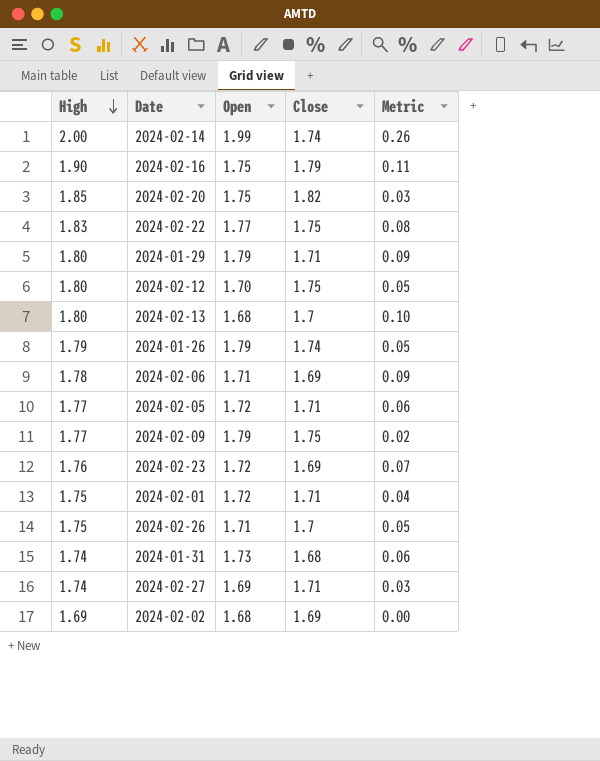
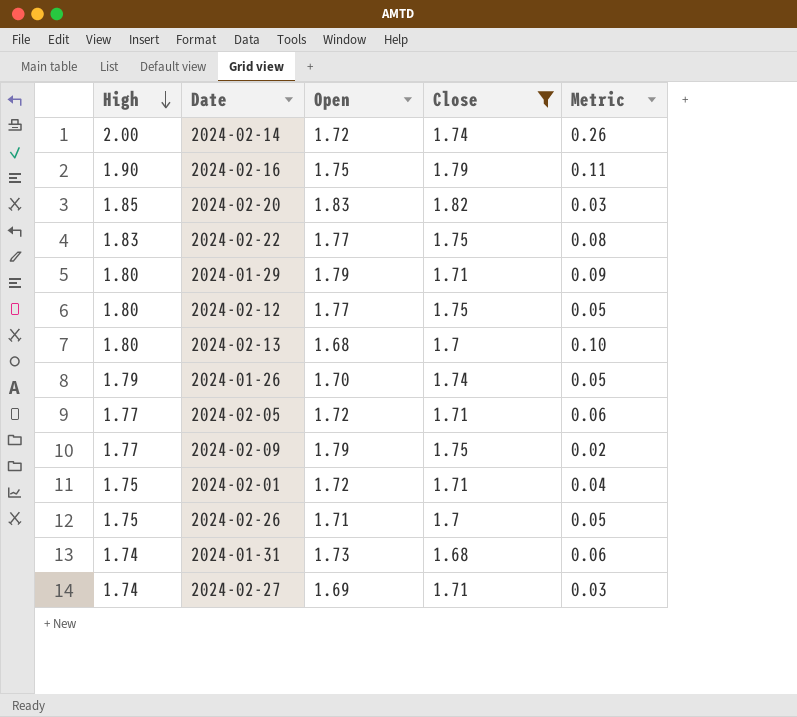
filter: none -> Close != 1.69
2024-02-14 | Open: 1.99 -> 1.72
2024-02-20 | Open: 1.75 -> 1.83
2024-02-12 | Open: 1.70 -> 1.77
2024-01-26 | Open: 1.79 -> 1.70

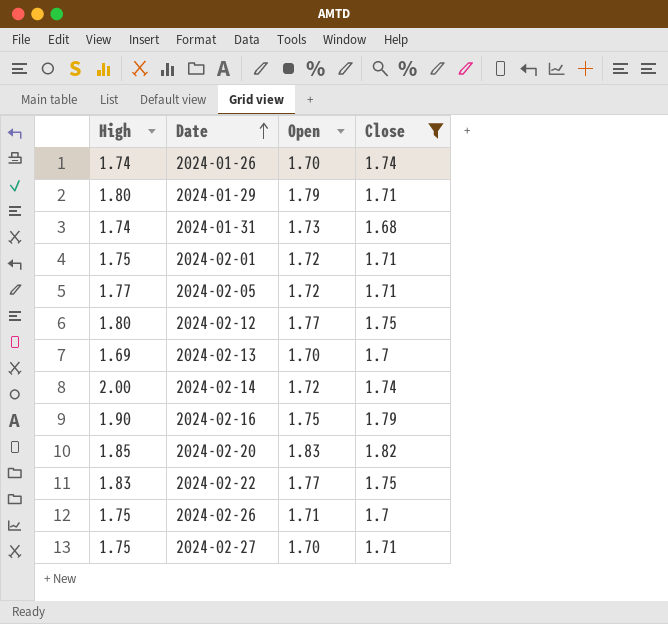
row order: High descending -> Date ascending
column Metric | formula: [High] - [Close] -> none
row 2024-02-09: 1.77 | 1.79 | 1.75 | 0.02 -> none
2024-01-26 | High: 1.79 -> 1.74
2024-02-13 | High: 1.80 -> 1.69
2024-02-13 | Open: 1.68 -> 1.70
2024-02-27 | High: 1.74 -> 1.75
2024-02-27 | Open: 1.69 -> 1.70

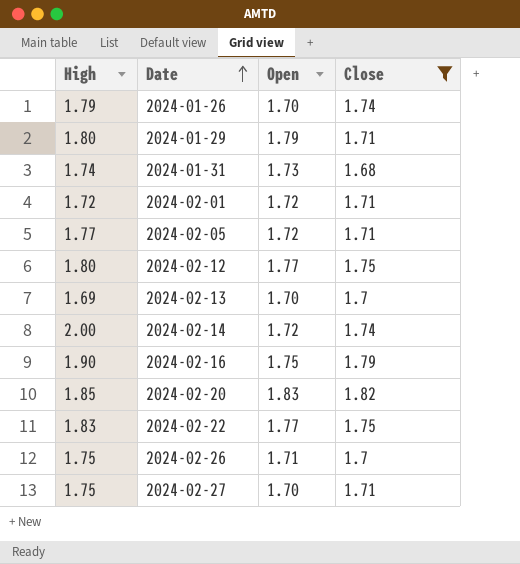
2024-01-26 | High: 1.74 -> 1.79
2024-02-01 | High: 1.75 -> 1.72

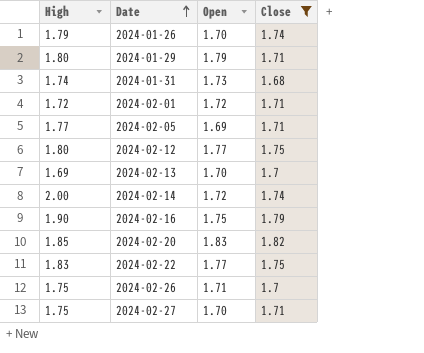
2024-02-05 | Open: 1.72 -> 1.69

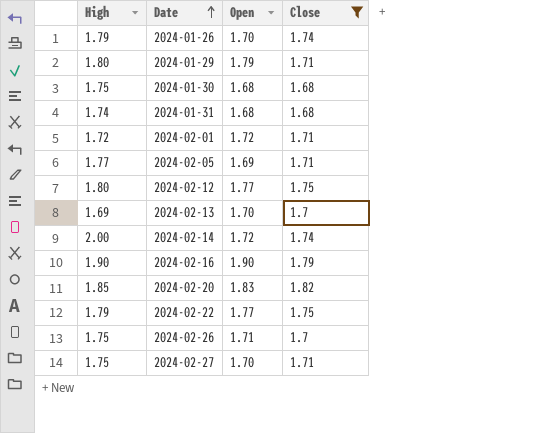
row 2024-01-30: none -> 1.75 | 1.68 | 1.68
2024-01-31 | Open: 1.73 -> 1.68
2024-02-16 | Open: 1.75 -> 1.90
2024-02-22 | High: 1.83 -> 1.79

